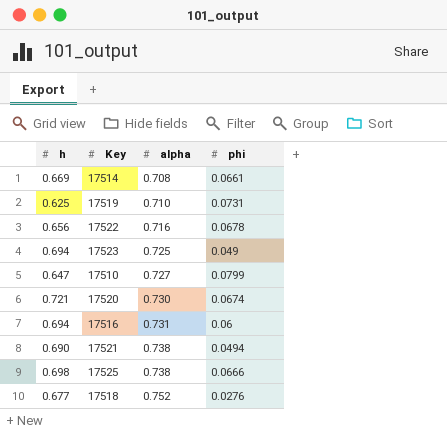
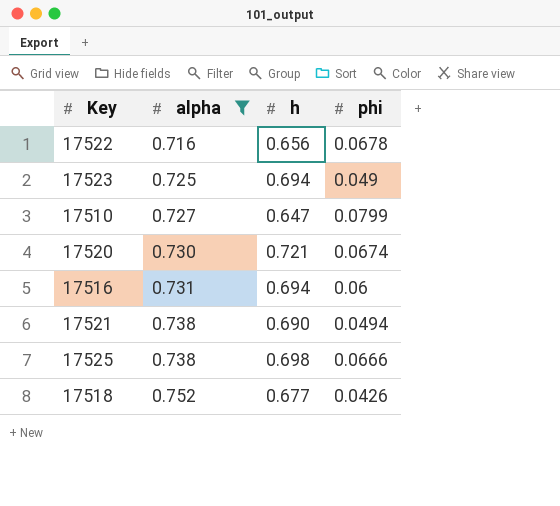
filter: none -> alpha >= 0.716
column h | position: 1 -> 3
17518 | phi: 0.0276 -> 0.0426

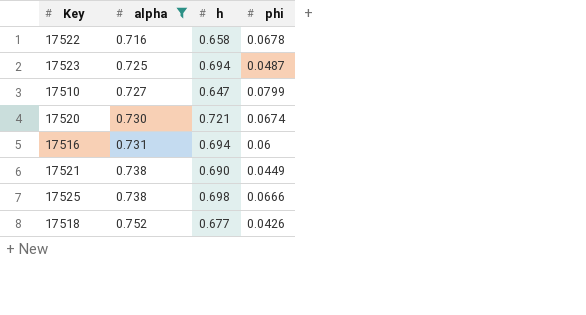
17522 | h: 0.656 -> 0.658
17523 | phi: 0.049 -> 0.0487
17521 | phi: 0.0494 -> 0.0449

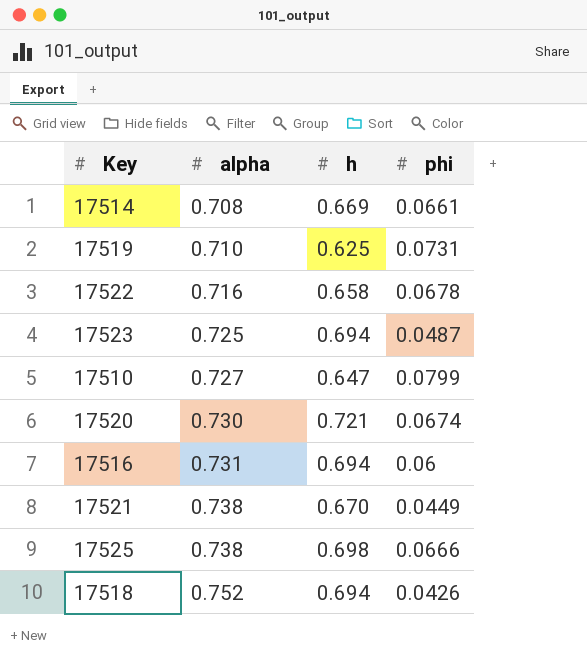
filter: alpha >= 0.716 -> none
17521 | h: 0.690 -> 0.670
17518 | h: 0.677 -> 0.694

